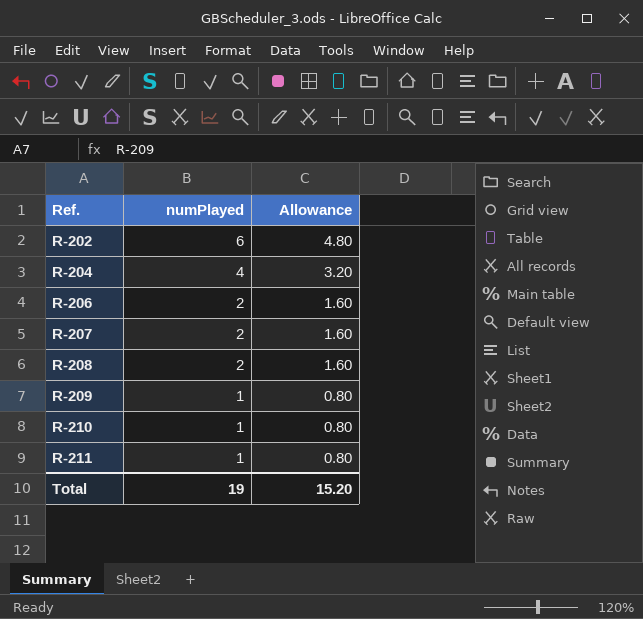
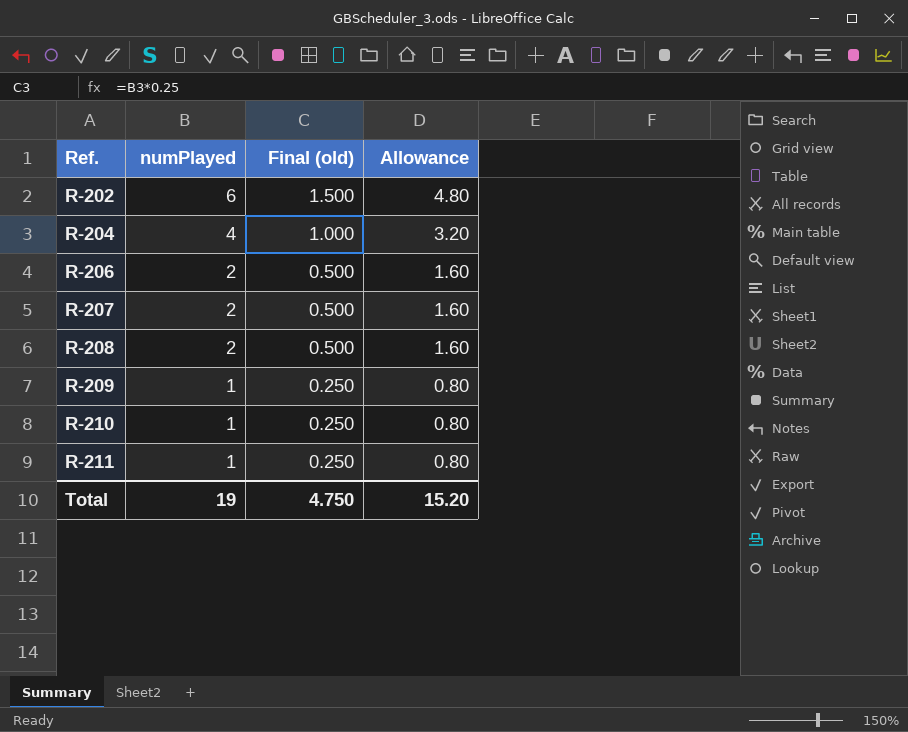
column Final (old) | formula: none -> [numPlayed] * 0.25

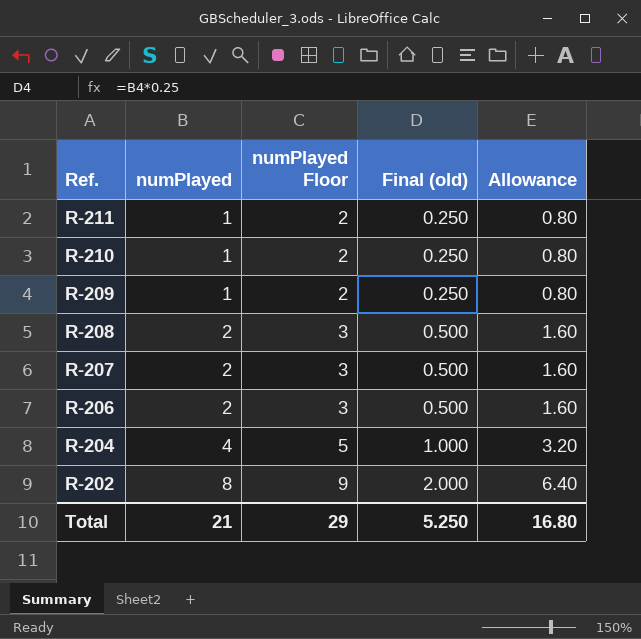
row order: Ref. ascending -> Ref. descending
column numPlayed Floor | formula: none -> [numPlayed] + 1
R-202 | numPlayed: 6 -> 8
R-202 | Final (old): 1.500 -> 2.000
R-202 | Allowance: 4.80 -> 6.40
Total | numPlayed: 19 -> 21
Total | Final (old): 4.750 -> 5.250
Total | Allowance: 15.20 -> 16.80

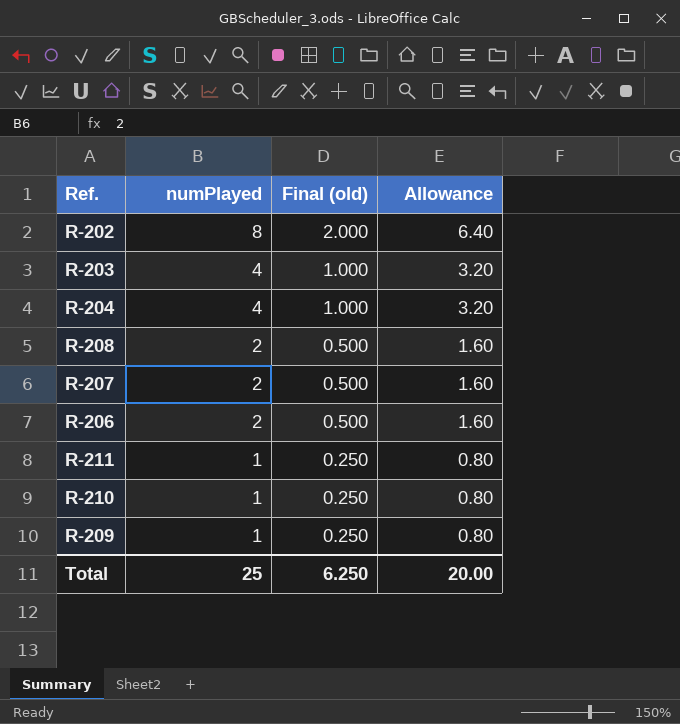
row order: Ref. descending -> numPlayed descending
column numPlayed Floor | formula: [numPlayed] + 1 -> none
row R-203: none -> 4 | 1.000 | 3.20
Total | numPlayed: 21 -> 25
Total | Final (old): 5.250 -> 6.250
Total | Allowance: 16.80 -> 20.00

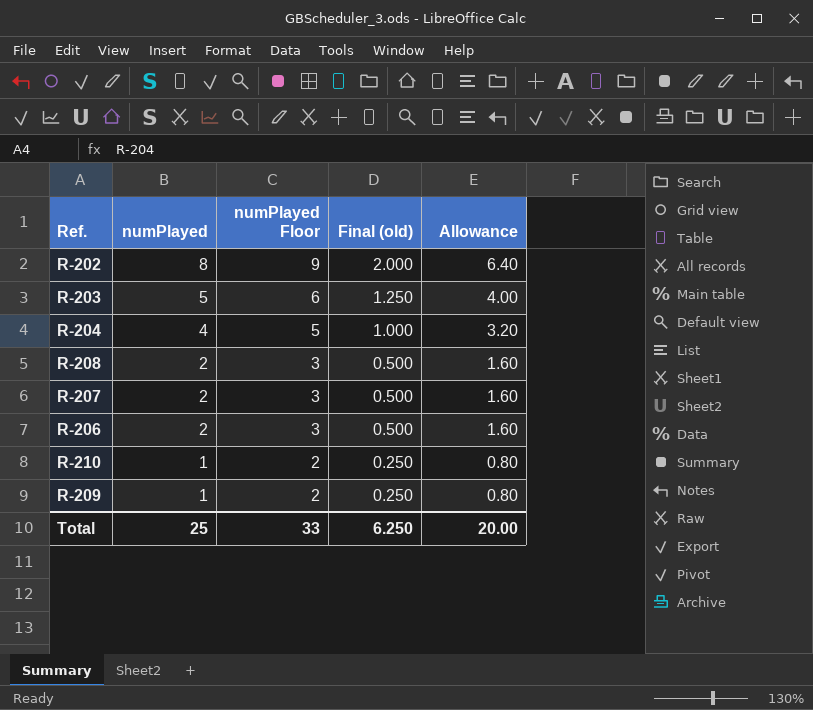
column numPlayed Floor | formula: none -> [numPlayed] + 1
row R-211: 1 | 0.250 | 0.80 -> none
R-203 | numPlayed: 4 -> 5
R-203 | Final (old): 1.000 -> 1.250
R-203 | Allowance: 3.20 -> 4.00

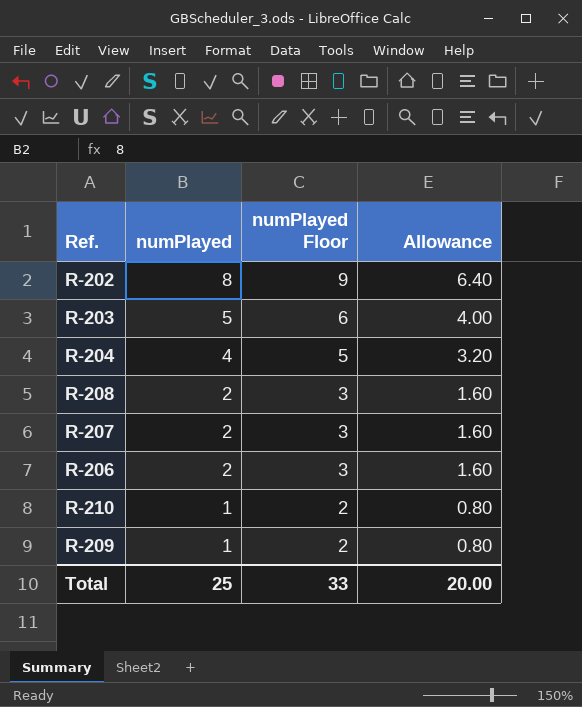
column Final (old) | formula: [numPlayed] * 0.25 -> none

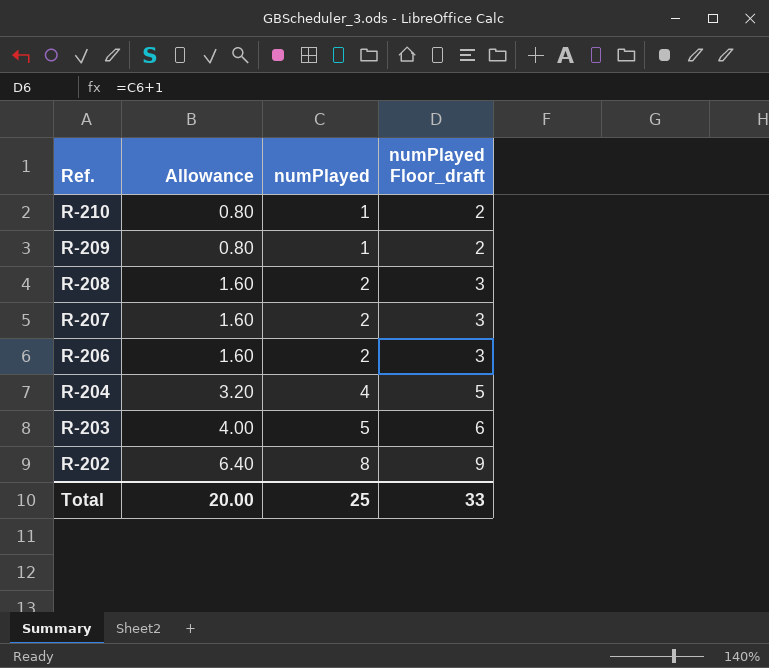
row order: numPlayed descending -> Ref. descending
column Allowance | position: 4 -> 2
column name: numPlayed Floor -> numPlayed Floor_draft

